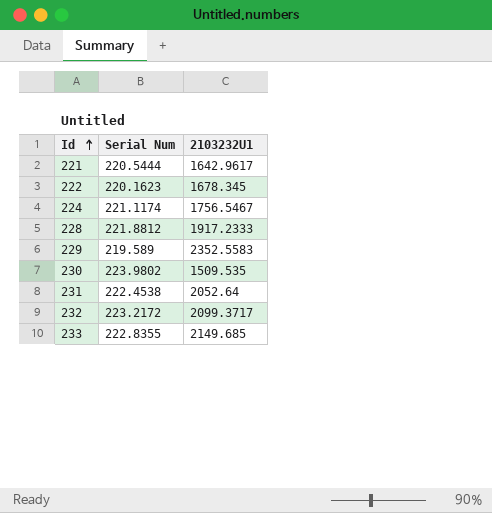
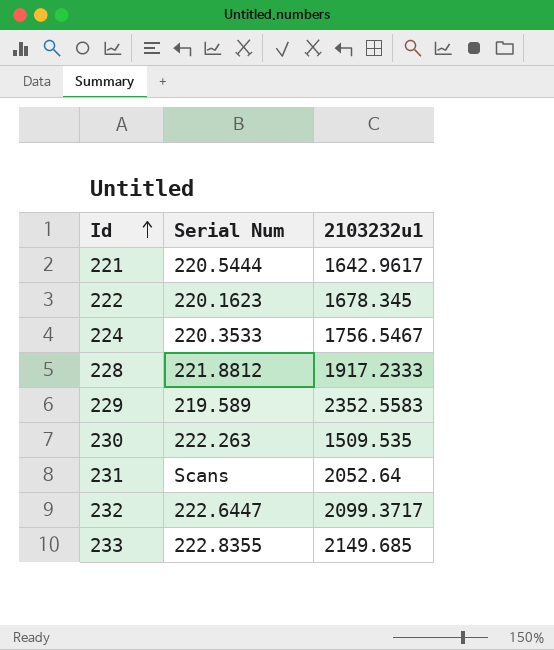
column name: 2103232U1 -> 2103232u1
224 | Serial Num: 221.1174 -> 220.3533
230 | Serial Num: 223.9802 -> 222.263
231 | Serial Num: 222.4538 -> Scans
232 | Serial Num: 223.2172 -> 222.6447

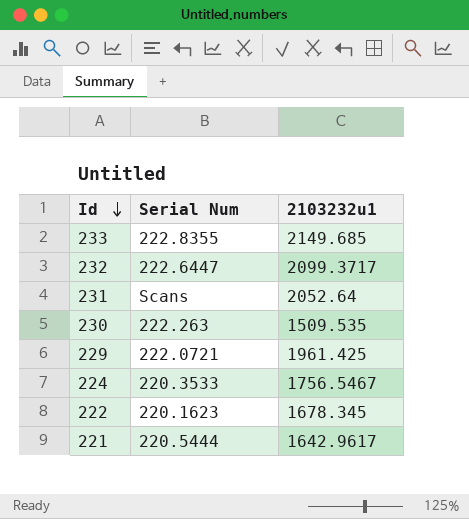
row order: Id ascending -> Id descending
row 228: 221.8812 | 1917.2333 -> none
229 | Serial Num: 219.589 -> 222.0721
229 | 2103232u1: 2352.5583 -> 1961.425

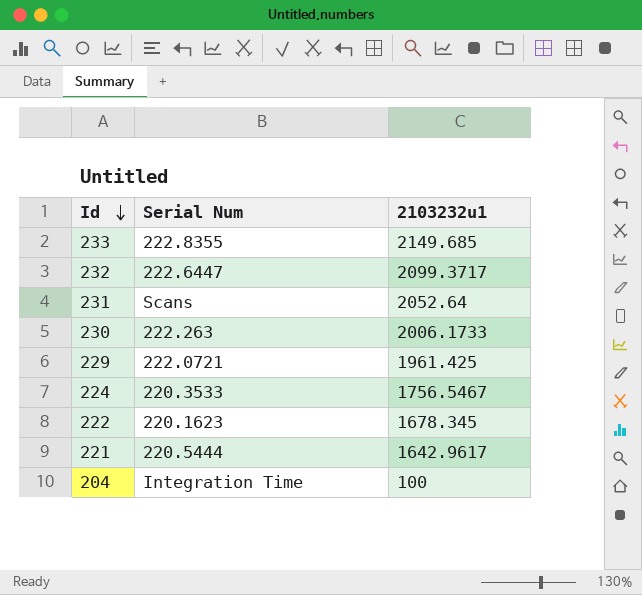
230 | 2103232u1: 1509.535 -> 2006.1733
row 204: none -> Integration Time | 100

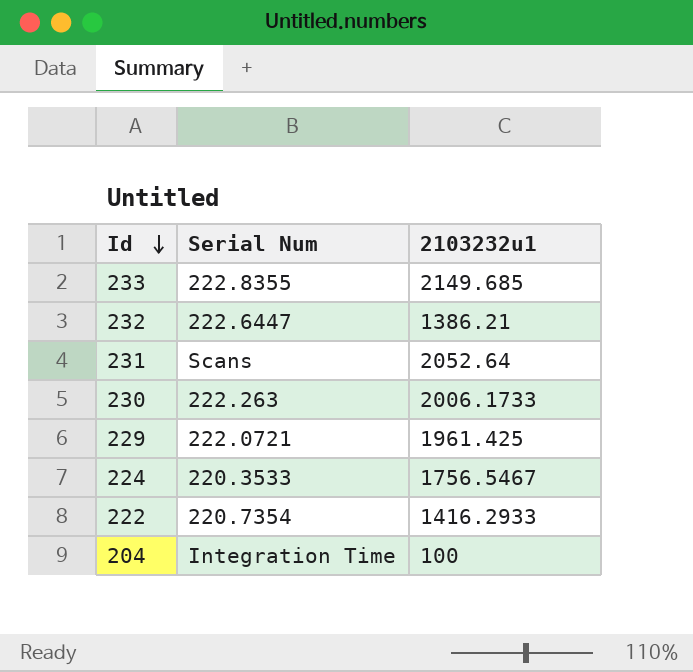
row 221: 220.5444 | 1642.9617 -> none
232 | 2103232u1: 2099.3717 -> 1386.21
222 | Serial Num: 220.1623 -> 220.7354
222 | 2103232u1: 1678.345 -> 1416.2933

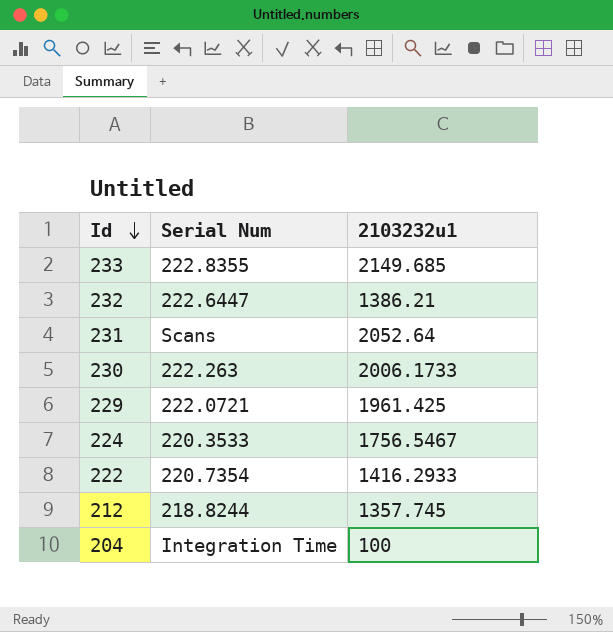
row 212: none -> 218.8244 | 1357.745

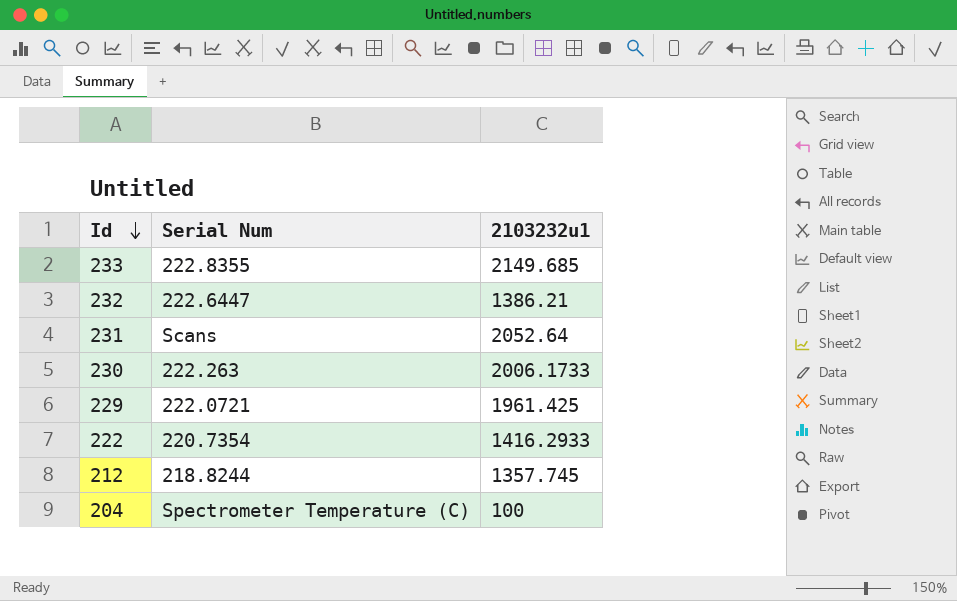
row 224: 220.3533 | 1756.5467 -> none
204 | Serial Num: Integration Time -> Spectrometer Temperature (C)

